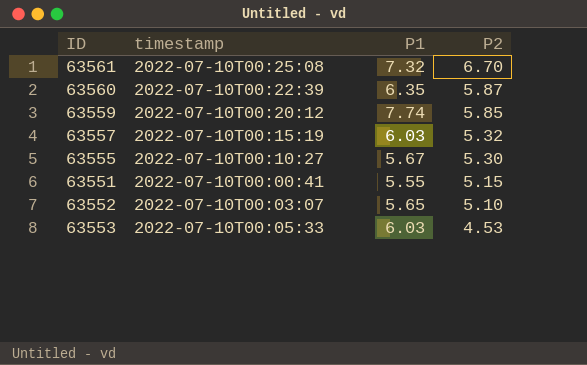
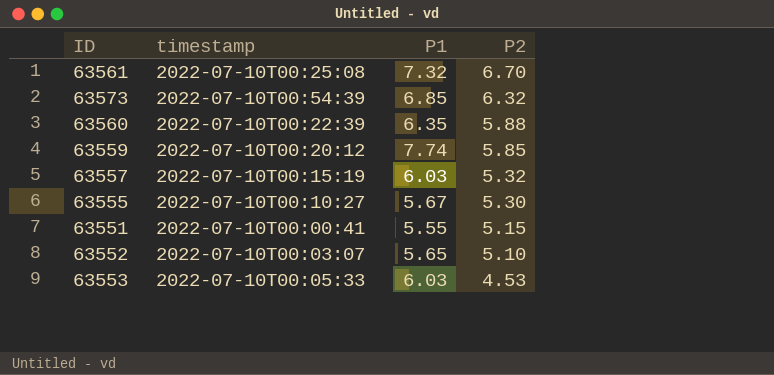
row 63573: none -> 2022-07-10T00:54:39 | 6.85 | 6.32
63560 | P2: 5.87 -> 5.88

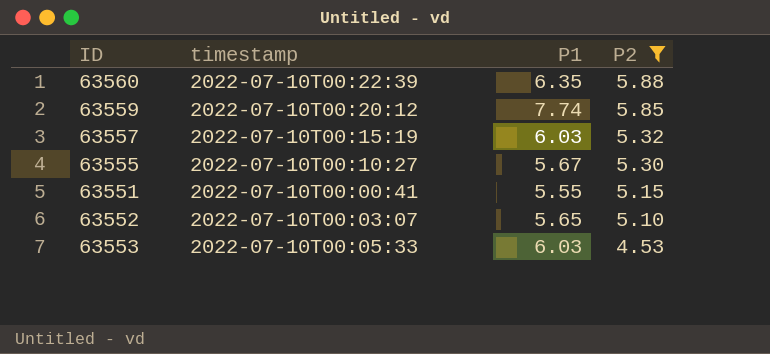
filter: none -> P2 <= 5.88

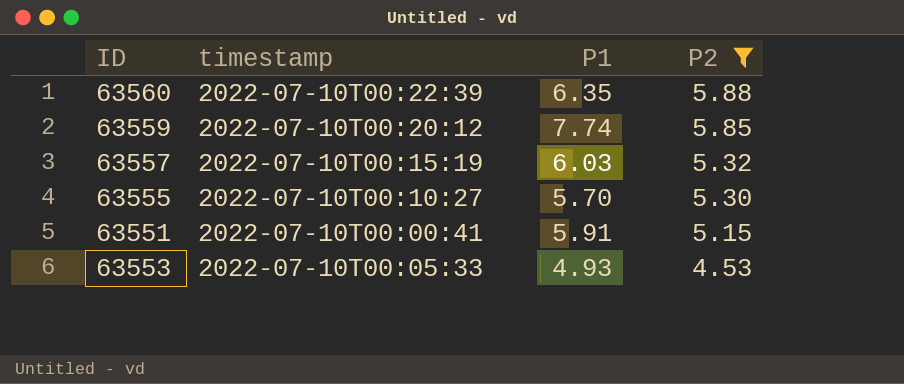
row 63552: 2022-07-10T00:03:07 | 5.65 | 5.10 -> none
63555 | P1: 5.67 -> 5.70
63551 | P1: 5.55 -> 5.91
63553 | P1: 6.03 -> 4.93

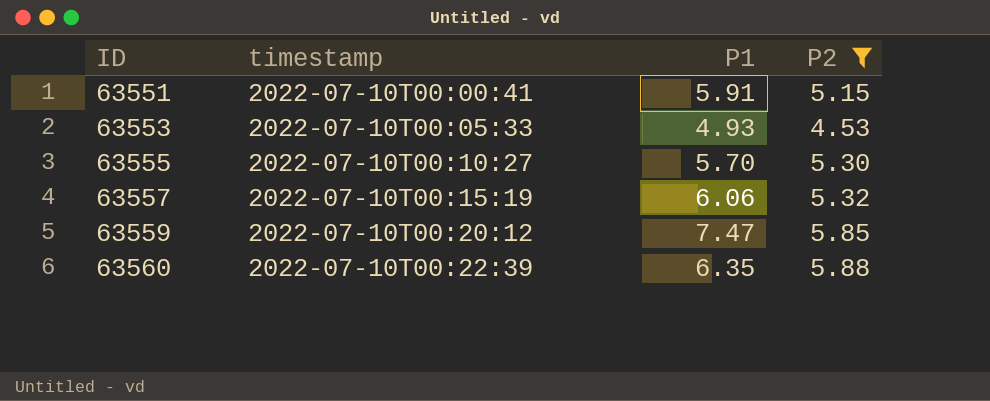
row order: P2 descending -> ID ascending
63557 | P1: 6.03 -> 6.06
63559 | P1: 7.74 -> 7.47

